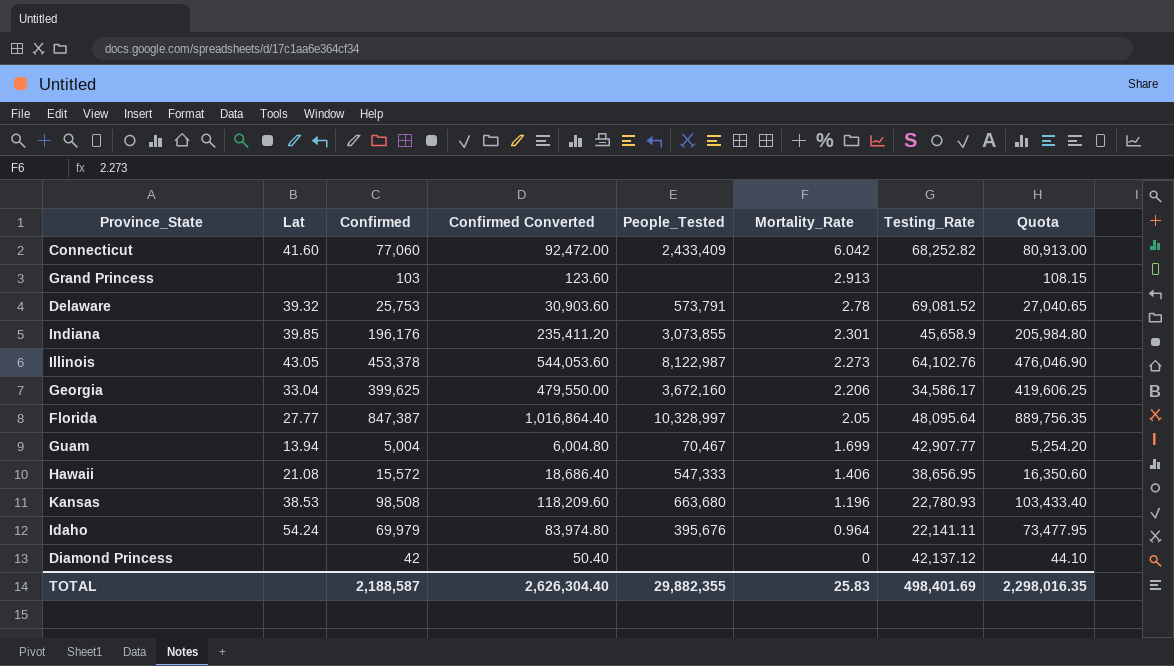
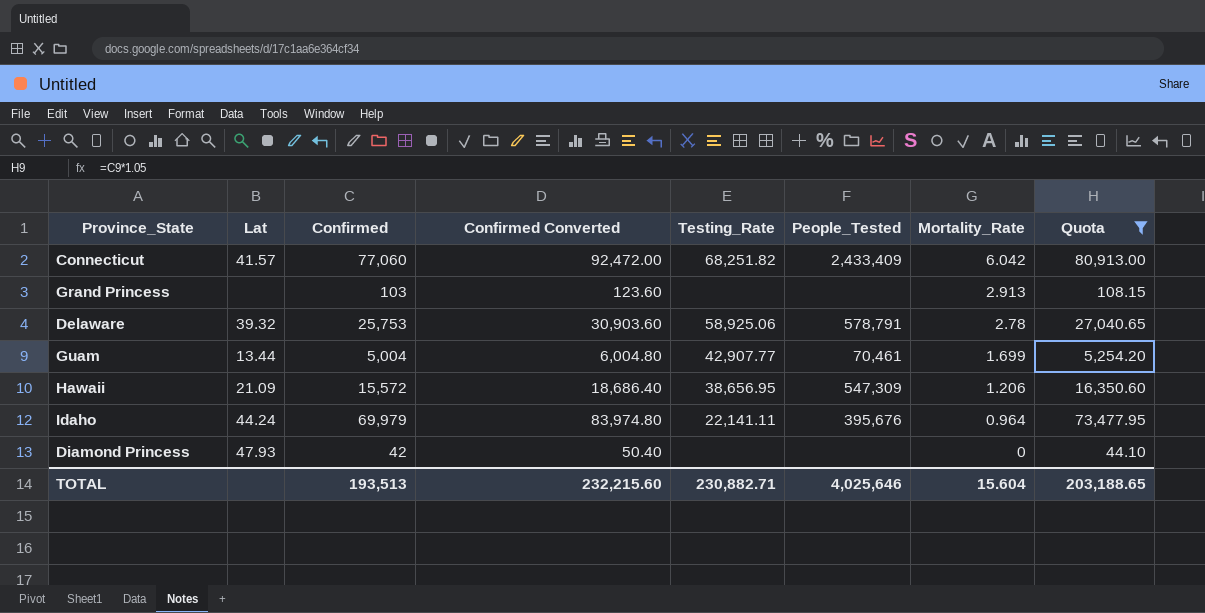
filter: none -> Quota <= 80,913.00
column Testing_Rate | position: 7 -> 5
Connecticut | Lat: 41.60 -> 41.57
Connecticut | Testing_Rate: 68,252.82 -> 68,251.82
Delaware | Testing_Rate: 69,081.52 -> 58,925.06
Delaware | People_Tested: 573,791 -> 578,791
Guam | Lat: 13.94 -> 13.44
Guam | People_Tested: 70,467 -> 70,461
Hawaii | Lat: 21.08 -> 21.09
Hawaii | People_Tested: 547,333 -> 547,309
Hawaii | Mortality_Rate: 1.406 -> 1.206
Idaho | Lat: 54.24 -> 44.24
Diamond Princess | Lat: none -> 47.93
Diamond Princess | Testing_Rate: 42,137.12 -> none
TOTAL | Confirmed: 2,188,587 -> 193,513
TOTAL | Confirmed Converted: 2,626,304.40 -> 232,215.60
TOTAL | Testing_Rate: 498,401.69 -> 230,882.71
TOTAL | People_Tested: 29,882,355 -> 4,025,646
TOTAL | Mortality_Rate: 25.83 -> 15.604
TOTAL | Quota: 2,298,016.35 -> 203,188.65

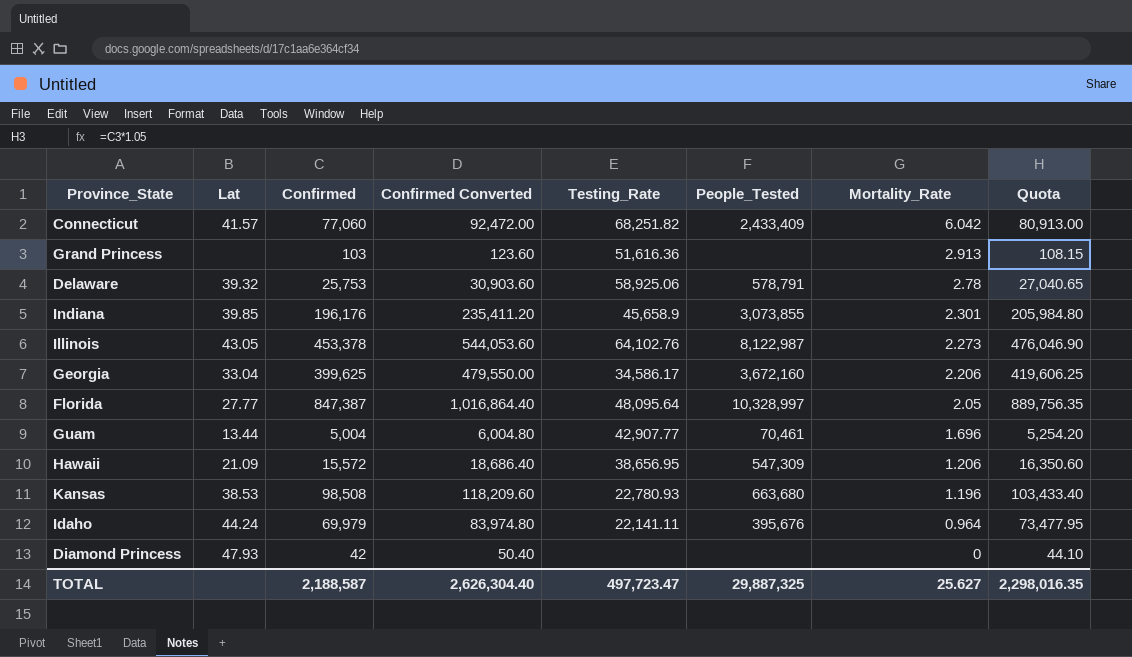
filter: Quota <= 80,913.00 -> none
Grand Princess | Testing_Rate: none -> 51,616.36
Guam | Mortality_Rate: 1.699 -> 1.696
TOTAL | Confirmed: 193,513 -> 2,188,587
TOTAL | Confirmed Converted: 232,215.60 -> 2,626,304.40
TOTAL | Testing_Rate: 230,882.71 -> 497,723.47
TOTAL | People_Tested: 4,025,646 -> 29,887,325
TOTAL | Mortality_Rate: 15.604 -> 25.627
TOTAL | Quota: 203,188.65 -> 2,298,016.35

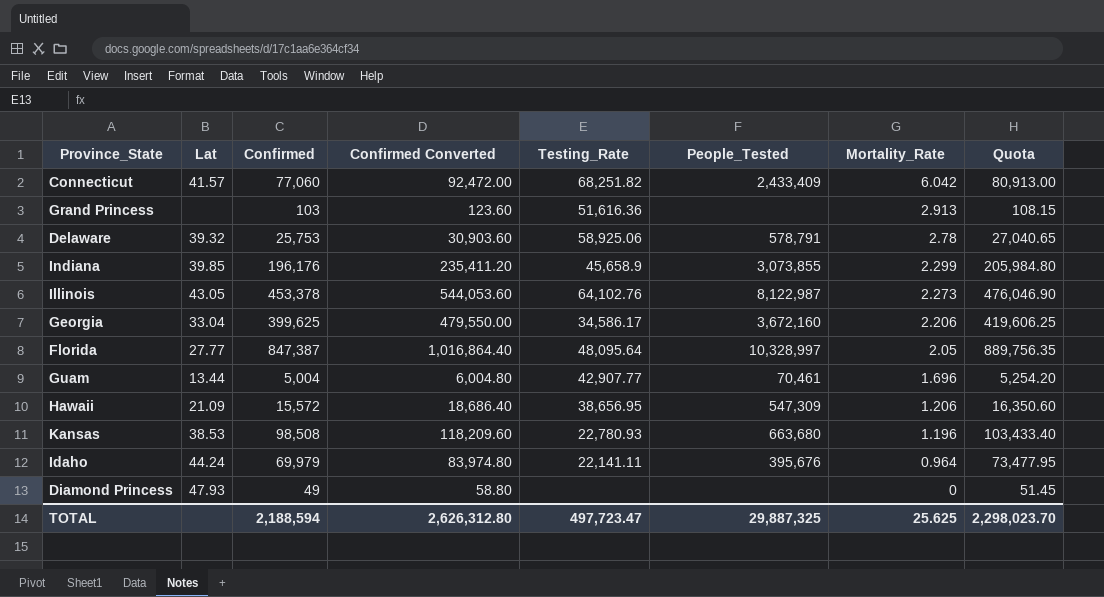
Indiana | Mortality_Rate: 2.301 -> 2.299
Diamond Princess | Confirmed: 42 -> 49
Diamond Princess | Confirmed Converted: 50.40 -> 58.80
Diamond Princess | Quota: 44.10 -> 51.45
TOTAL | Confirmed: 2,188,587 -> 2,188,594
TOTAL | Confirmed Converted: 2,626,304.40 -> 2,626,312.80
TOTAL | Mortality_Rate: 25.627 -> 25.625
TOTAL | Quota: 2,298,016.35 -> 2,298,023.70

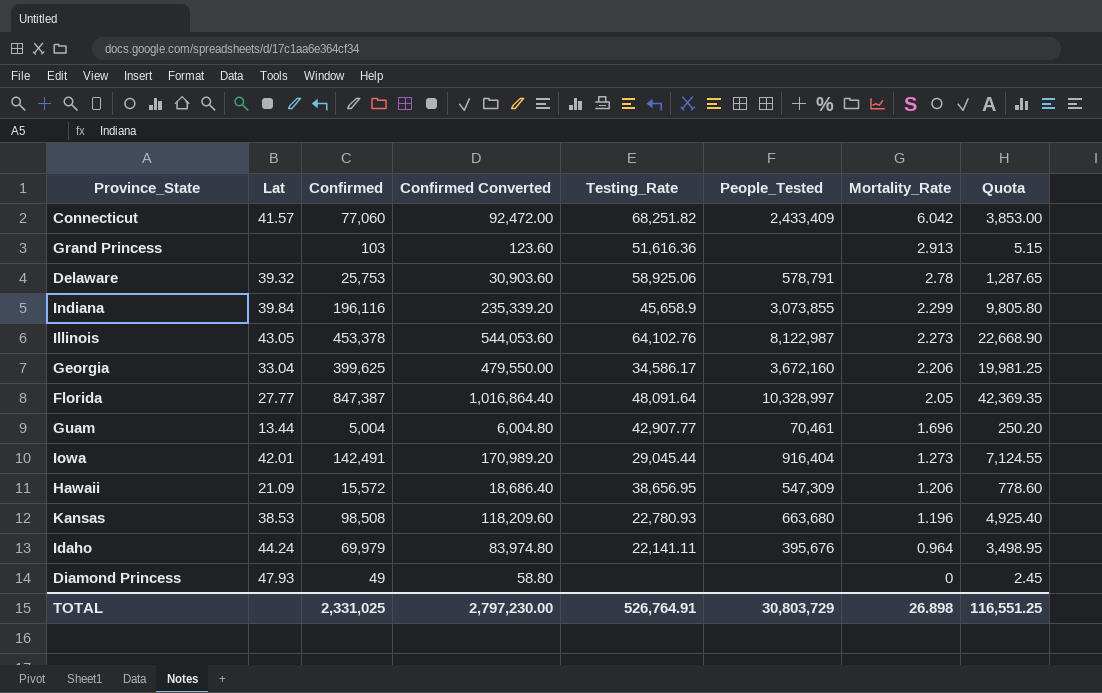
column Quota | formula: [Confirmed] * 1.05 -> [Confirmed] * 0.05
Indiana | Lat: 39.85 -> 39.84
Indiana | Confirmed: 196,176 -> 196,116
Indiana | Confirmed Converted: 235,411.20 -> 235,339.20
Florida | Testing_Rate: 48,095.64 -> 48,091.64
row Iowa: none -> 42.01 | 142,491 | 170,989.20 | 29,045.44 | 916,404 | 1.273 | 7,124.55
TOTAL | Confirmed: 2,188,594 -> 2,331,025
TOTAL | Confirmed Converted: 2,626,312.80 -> 2,797,230.00
TOTAL | Testing_Rate: 497,723.47 -> 526,764.91
TOTAL | People_Tested: 29,887,325 -> 30,803,729
TOTAL | Mortality_Rate: 25.625 -> 26.898
TOTAL | Quota: 2,298,023.70 -> 116,551.25

